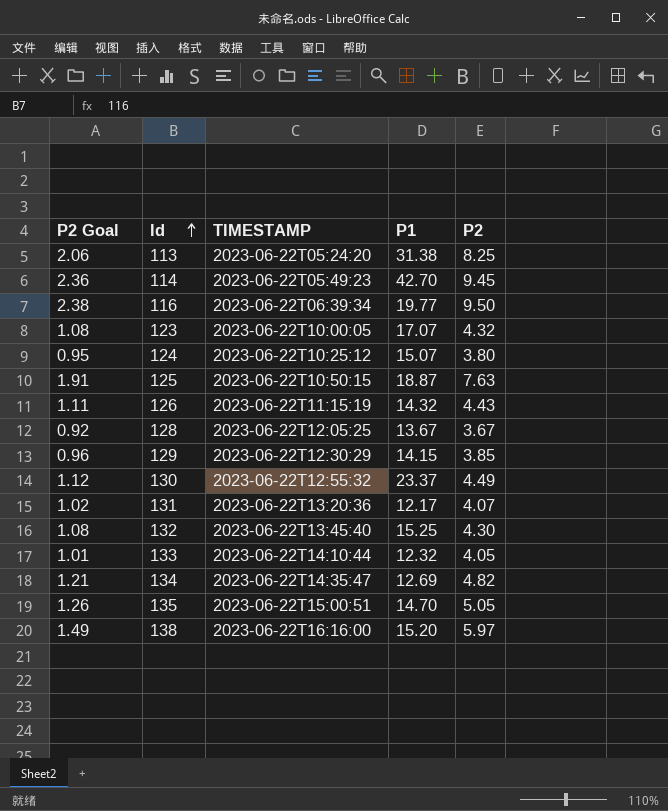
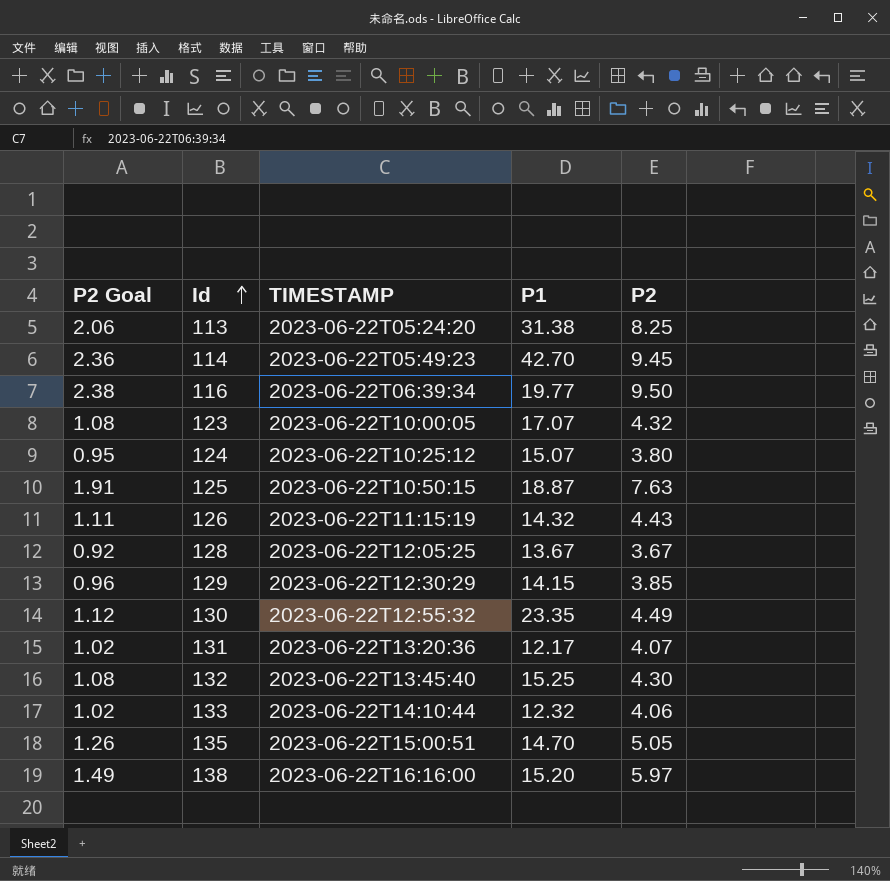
row 134: 1.21 | 2023-06-22T14:35:47 | 12.69 | 4.82 -> none
130 | P1: 23.37 -> 23.35
133 | P2 Goal: 1.01 -> 1.02
133 | P2: 4.05 -> 4.06

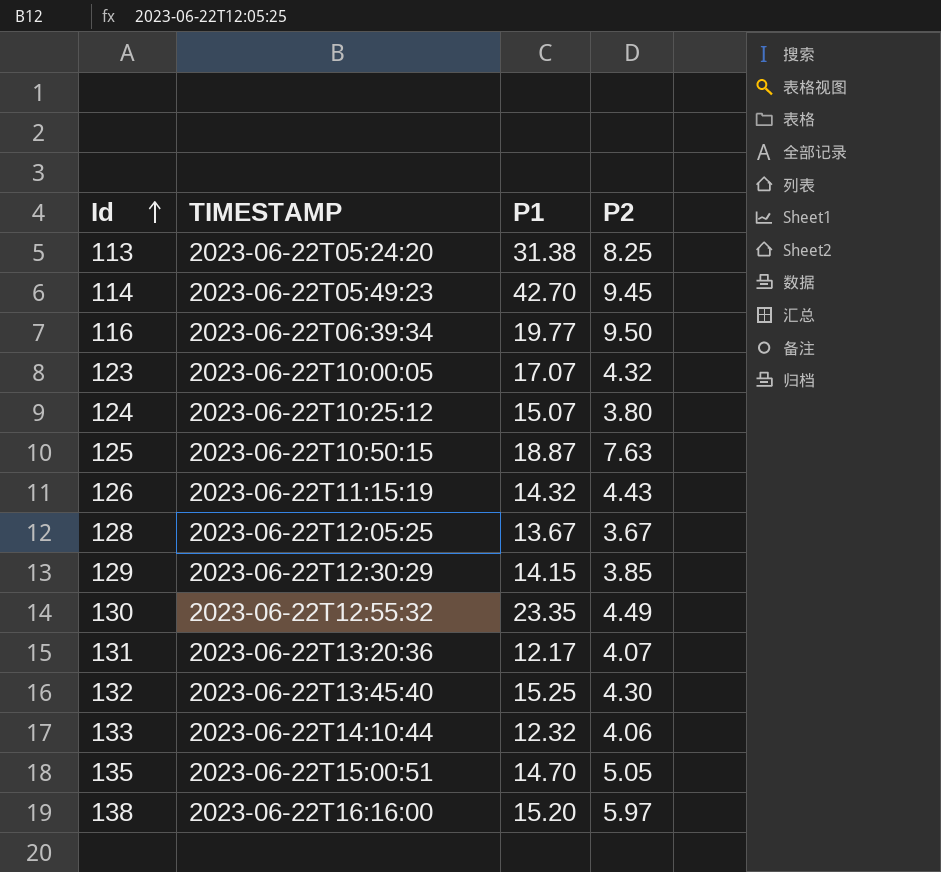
column P2 Goal | formula: [P2] * 0.25 -> none

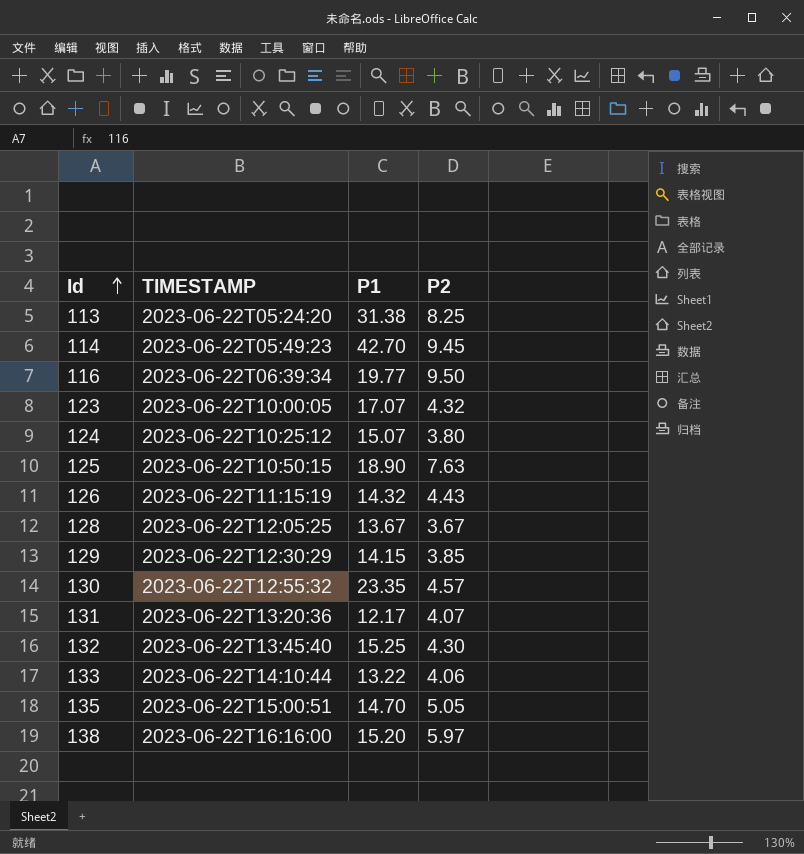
125 | P1: 18.87 -> 18.90
130 | P2: 4.49 -> 4.57
133 | P1: 12.32 -> 13.22

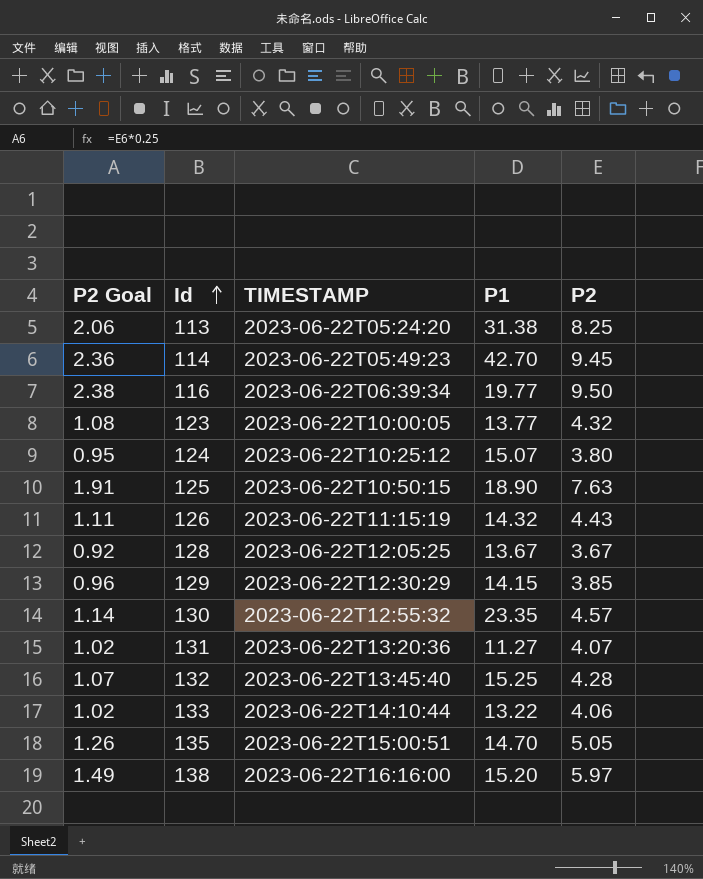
column P2 Goal | formula: none -> [P2] * 0.25
123 | P1: 17.07 -> 13.77
131 | P1: 12.17 -> 11.27
132 | P2: 4.30 -> 4.28

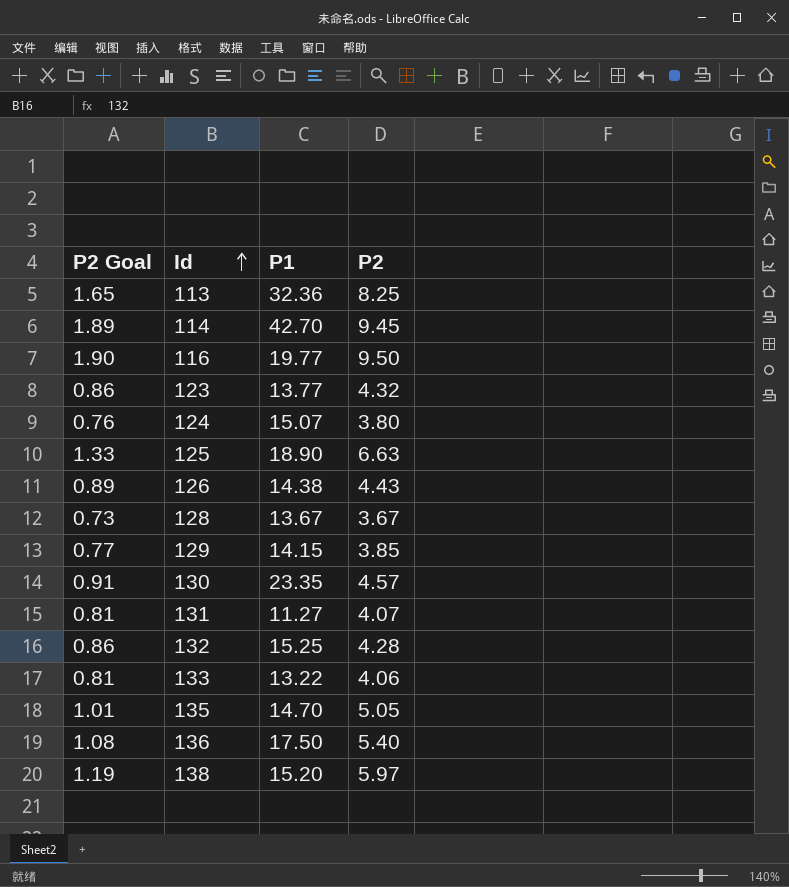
column TIMESTAMP | position: 3 -> none
column P2 Goal | formula: [P2] * 0.25 -> [P2] * 0.2
113 | P1: 31.38 -> 32.36
125 | P2: 7.63 -> 6.63
126 | P1: 14.32 -> 14.38
row 136: none -> 1.08 | 17.50 | 5.40

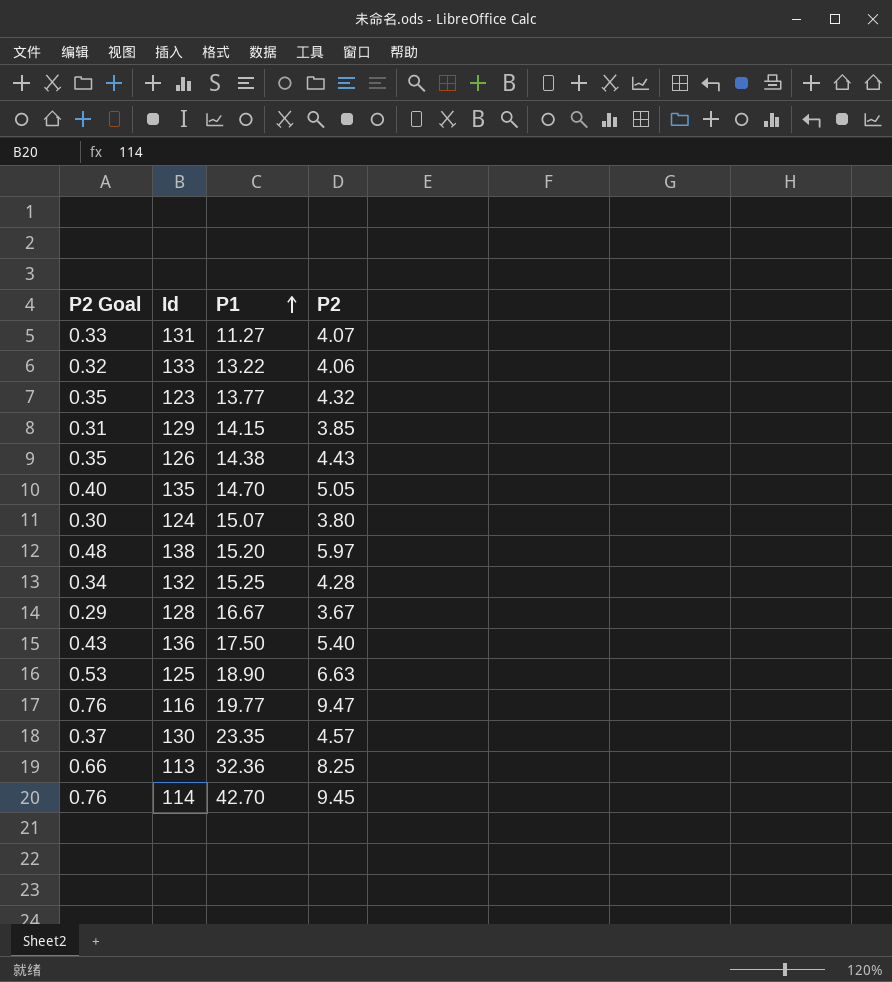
row order: Id ascending -> P1 ascending
column P2 Goal | formula: [P2] * 0.2 -> [P2] * 0.08
128 | P1: 13.67 -> 16.67
116 | P2: 9.50 -> 9.47

